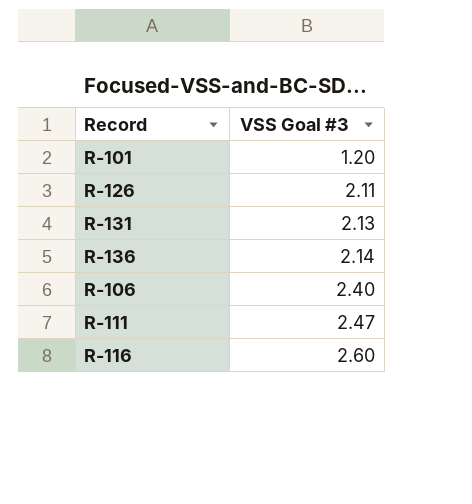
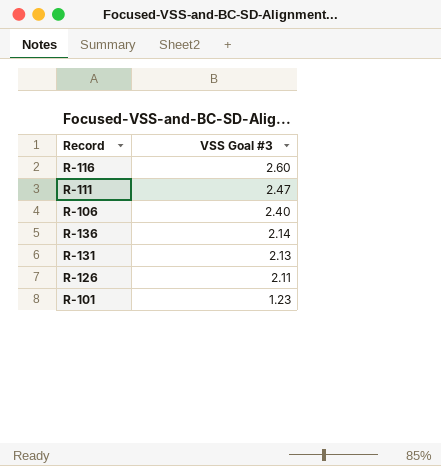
row order: VSS Goal #3 ascending -> VSS Goal #3 descending
R-101 | VSS Goal #3: 1.20 -> 1.23

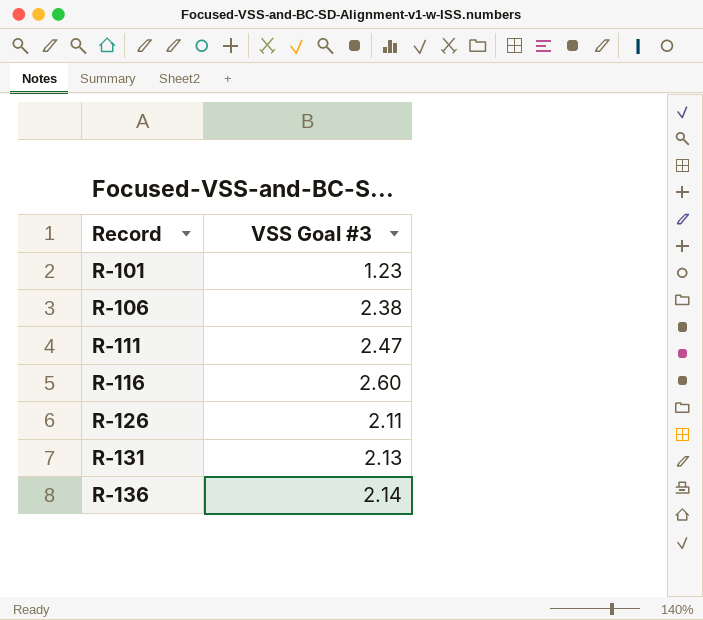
row order: VSS Goal #3 descending -> Record ascending
R-106 | VSS Goal #3: 2.40 -> 2.38

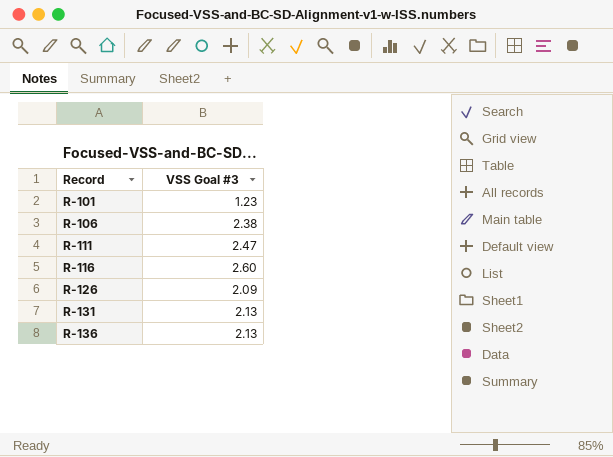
R-126 | VSS Goal #3: 2.11 -> 2.09
R-136 | VSS Goal #3: 2.14 -> 2.13

